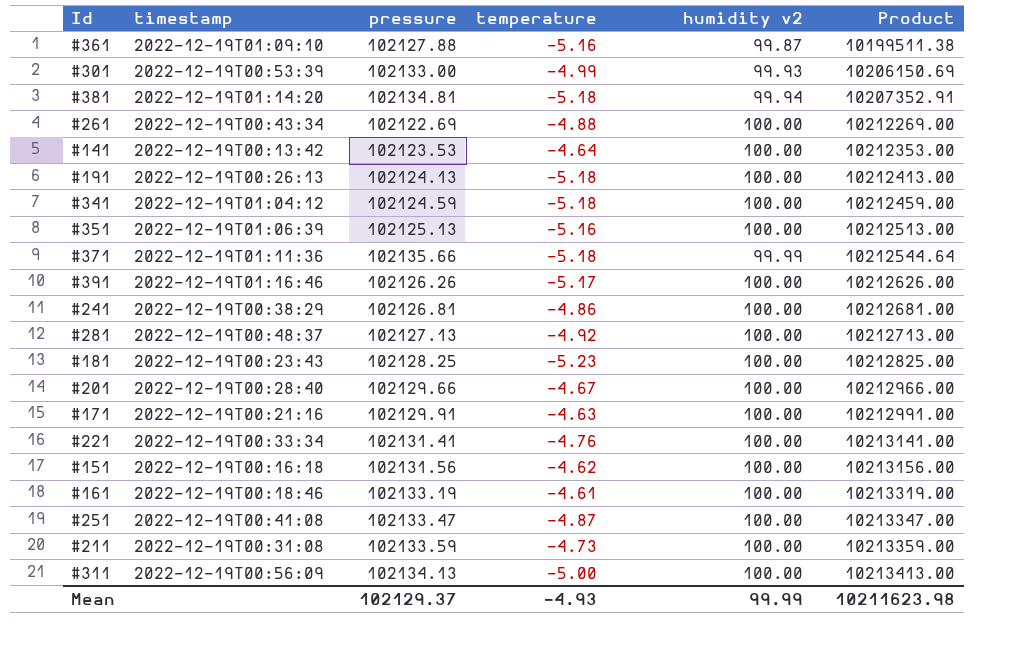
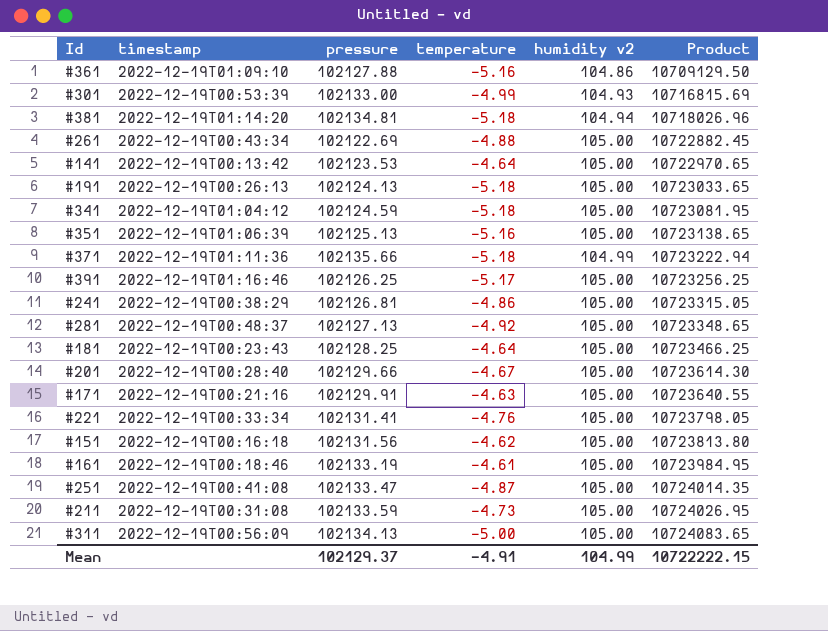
#361 | humidity v2: 99.87 -> 104.86
#361 | Product: 10199511.38 -> 10709129.50
#301 | humidity v2: 99.93 -> 104.93
#301 | Product: 10206150.69 -> 10716815.69
#381 | humidity v2: 99.94 -> 104.94
#381 | Product: 10207352.91 -> 10718026.96
#261 | humidity v2: 100.00 -> 105.00
#261 | Product: 10212269.00 -> 10722882.45
#141 | humidity v2: 100.00 -> 105.00
#141 | Product: 10212353.00 -> 10722970.65
#191 | humidity v2: 100.00 -> 105.00
#191 | Product: 10212413.00 -> 10723033.65
#341 | humidity v2: 100.00 -> 105.00
#341 | Product: 10212459.00 -> 10723081.95
#351 | humidity v2: 100.00 -> 105.00
#351 | Product: 10212513.00 -> 10723138.65
#371 | humidity v2: 99.99 -> 104.99
#371 | Product: 10212544.64 -> 10723222.94
#391 | pressure: 102126.26 -> 102126.25
#391 | humidity v2: 100.00 -> 105.00
#391 | Product: 10212626.00 -> 10723256.25
#241 | humidity v2: 100.00 -> 105.00
#241 | Product: 10212681.00 -> 10723315.05
#281 | humidity v2: 100.00 -> 105.00
#281 | Product: 10212713.00 -> 10723348.65
#181 | temperature: -5.23 -> -4.64
#181 | humidity v2: 100.00 -> 105.00
#181 | Product: 10212825.00 -> 10723466.25
#201 | humidity v2: 100.00 -> 105.00
#201 | Product: 10212966.00 -> 10723614.30
#171 | humidity v2: 100.00 -> 105.00
#171 | Product: 10212991.00 -> 10723640.55
#221 | humidity v2: 100.00 -> 105.00
#221 | Product: 10213141.00 -> 10723798.05
#151 | humidity v2: 100.00 -> 105.00
#151 | Product: 10213156.00 -> 10723813.80
#161 | humidity v2: 100.00 -> 105.00
#161 | Product: 10213319.00 -> 10723984.95
#251 | humidity v2: 100.00 -> 105.00
#251 | Product: 10213347.00 -> 10724014.35
#211 | humidity v2: 100.00 -> 105.00
#211 | Product: 10213359.00 -> 10724026.95
#311 | humidity v2: 100.00 -> 105.00
#311 | Product: 10213413.00 -> 10724083.65
Mean | temperature: -4.93 -> -4.91
Mean | humidity v2: 99.99 -> 104.99
Mean | Product: 10211623.98 -> 10722222.15

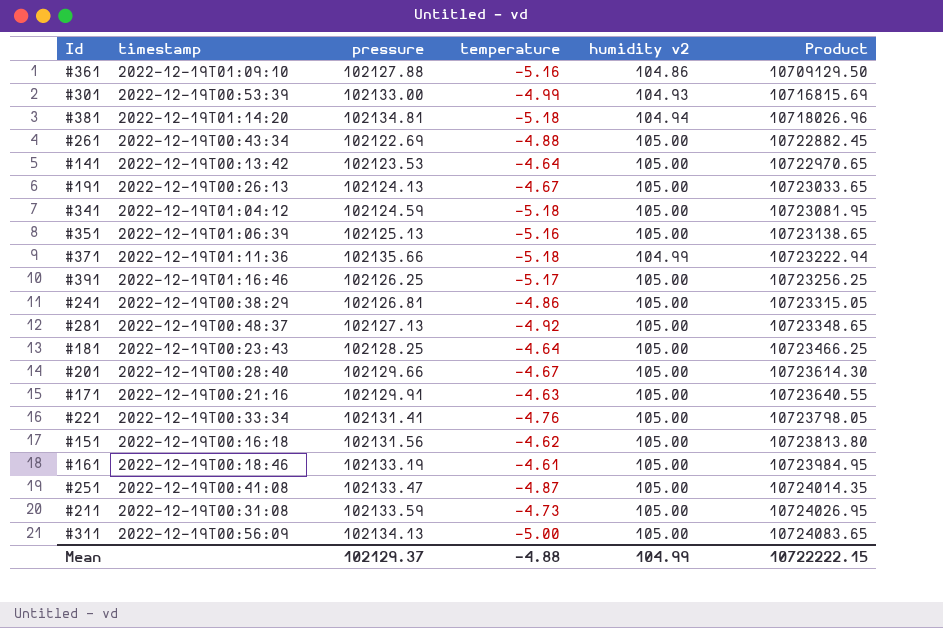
#191 | temperature: -5.18 -> -4.67
Mean | temperature: -4.91 -> -4.88

